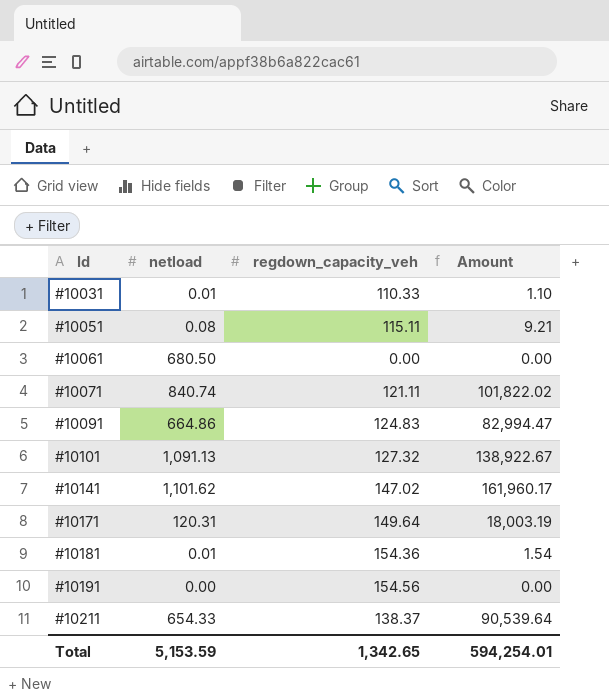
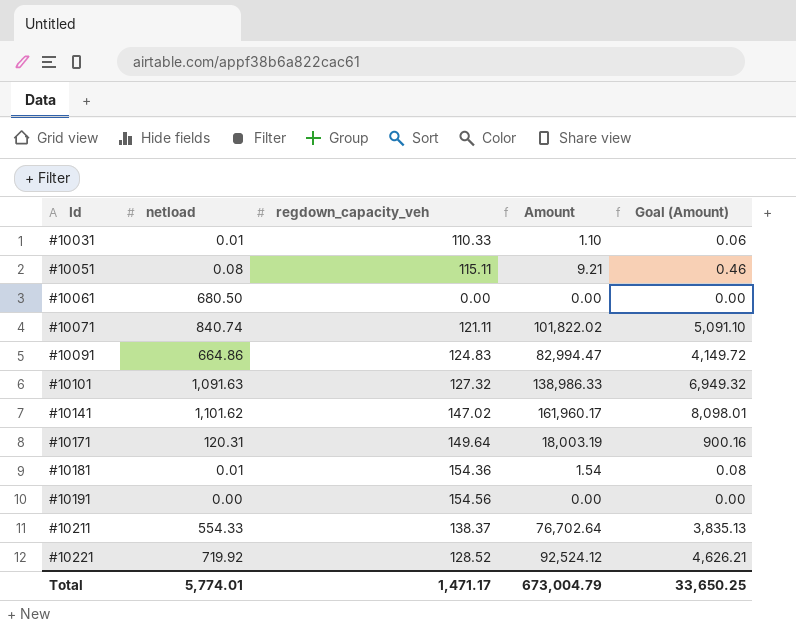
column Goal (Amount) | formula: none -> [Amount] * 0.05
#10101 | netload: 1,091.13 -> 1,091.63
#10101 | Amount: 138,922.67 -> 138,986.33
#10211 | netload: 654.33 -> 554.33
#10211 | Amount: 90,539.64 -> 76,702.64
row #10221: none -> 719.92 | 128.52 | 92,524.12 | 4,626.21
Total | netload: 5,153.59 -> 5,774.01
Total | regdown_capacity_veh: 1,342.65 -> 1,471.17
Total | Amount: 594,254.01 -> 673,004.79

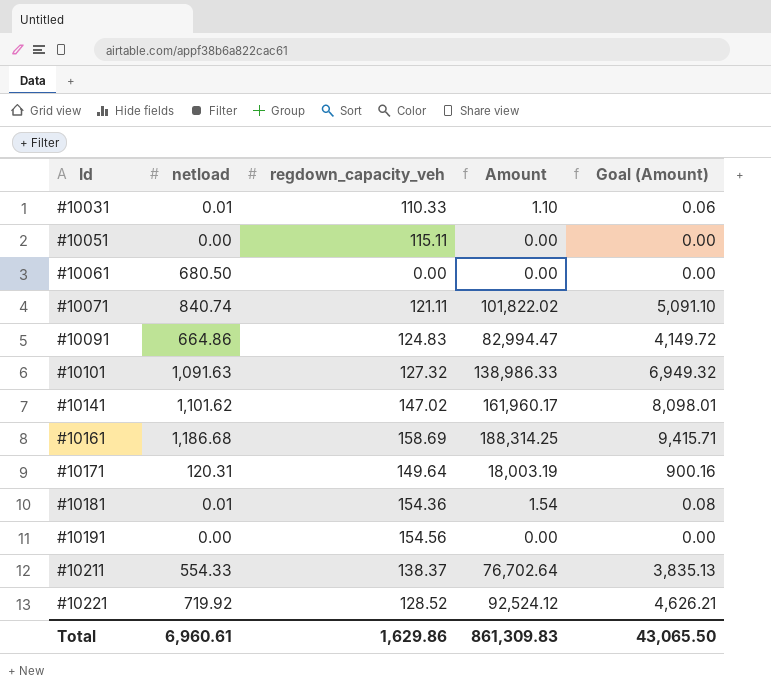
#10051 | netload: 0.08 -> 0.00
#10051 | Amount: 9.21 -> 0.00
#10051 | Goal (Amount): 0.46 -> 0.00
row #10161: none -> 1,186.68 | 158.69 | 188,314.25 | 9,415.71
Total | netload: 5,774.01 -> 6,960.61
Total | regdown_capacity_veh: 1,471.17 -> 1,629.86
Total | Amount: 673,004.79 -> 861,309.83
Total | Goal (Amount): 33,650.25 -> 43,065.50

